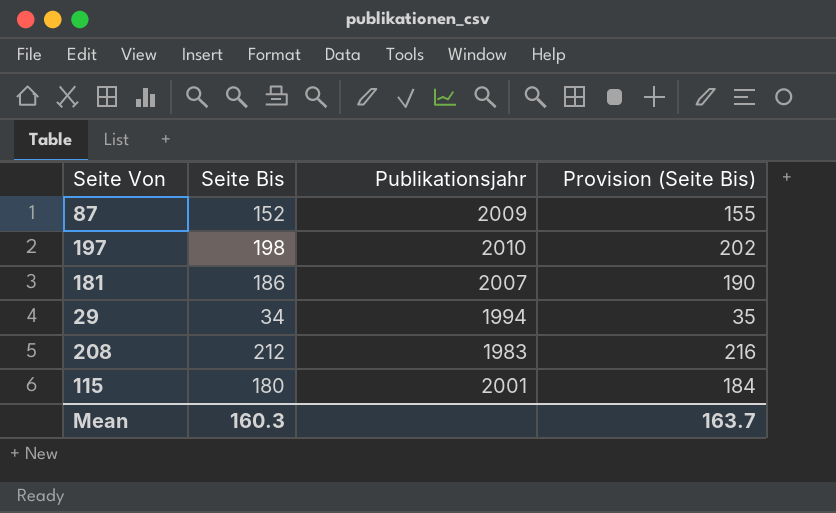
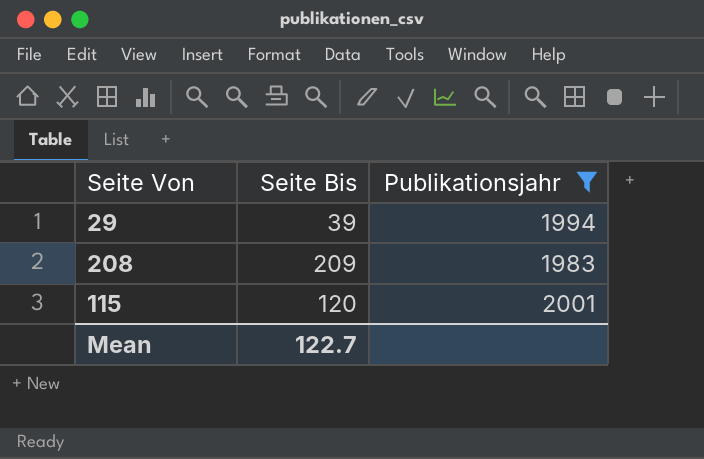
filter: none -> Publikationsjahr <= 2001
column Provision (Seite Bis) | formula: [Seite Bis] * 1.02 -> none
29 | Seite Bis: 34 -> 39
208 | Seite Bis: 212 -> 209
115 | Seite Bis: 180 -> 120
Mean | Seite Bis: 160.3 -> 122.7

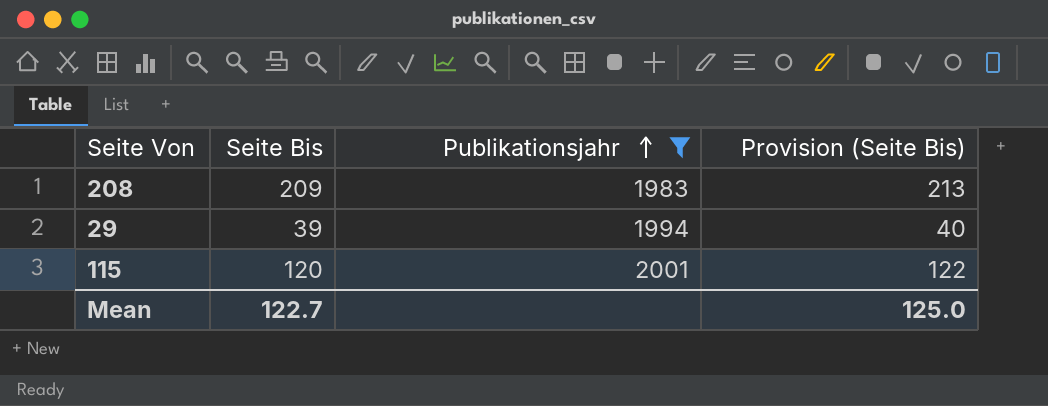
row order: none -> Publikationsjahr ascending
column Provision (Seite Bis) | formula: none -> [Seite Bis] * 1.02

